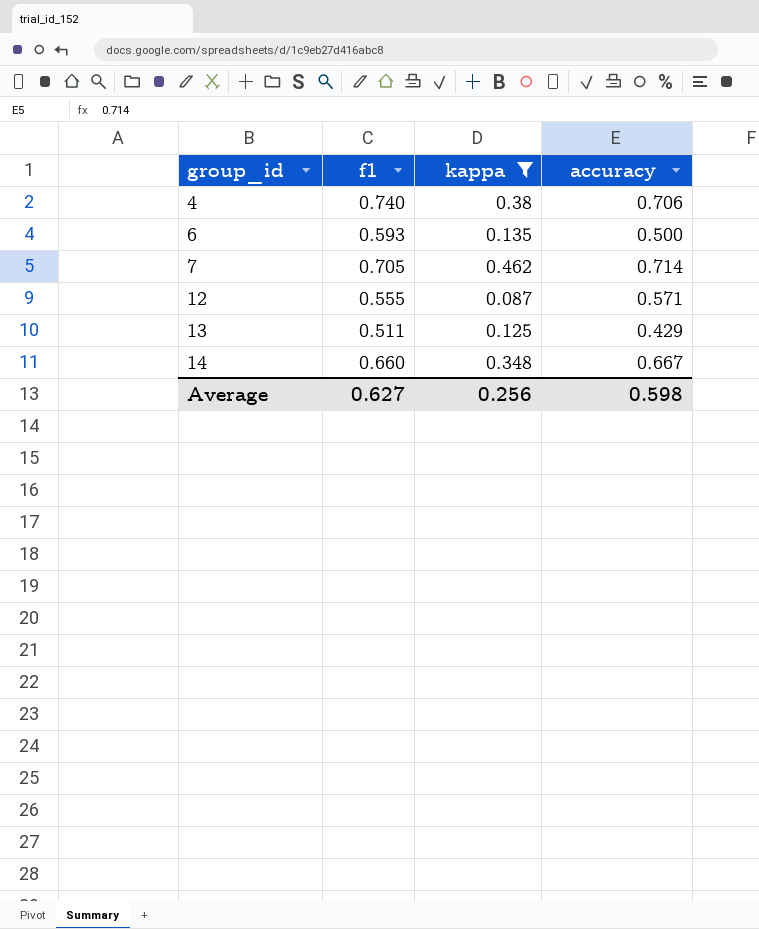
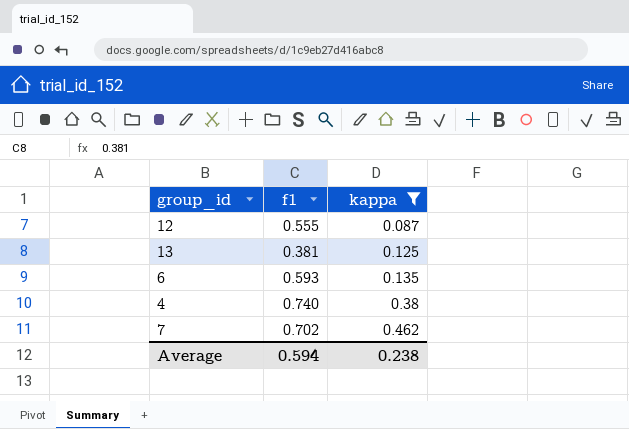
row order: group_id ascending -> kappa ascending
column accuracy | position: 4 -> none
row 14: 0.660 | 0.348 | 0.667 -> none
13 | f1: 0.511 -> 0.381
7 | f1: 0.705 -> 0.702
Average | f1: 0.627 -> 0.594
Average | kappa: 0.256 -> 0.238

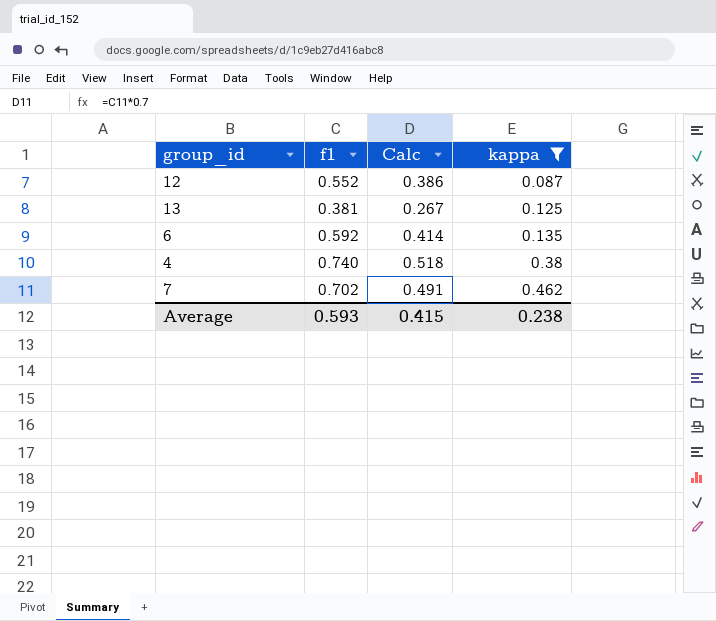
column Calc | formula: none -> [f1] * 0.7
12 | f1: 0.555 -> 0.552
6 | f1: 0.593 -> 0.592
Average | f1: 0.594 -> 0.593

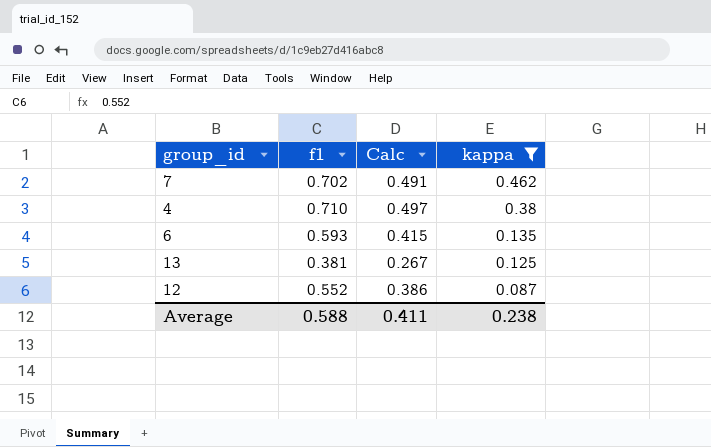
row order: kappa ascending -> kappa descending
4 | f1: 0.740 -> 0.710
4 | Calc: 0.518 -> 0.497
6 | f1: 0.592 -> 0.593
6 | Calc: 0.414 -> 0.415
Average | f1: 0.593 -> 0.588
Average | Calc: 0.415 -> 0.411

